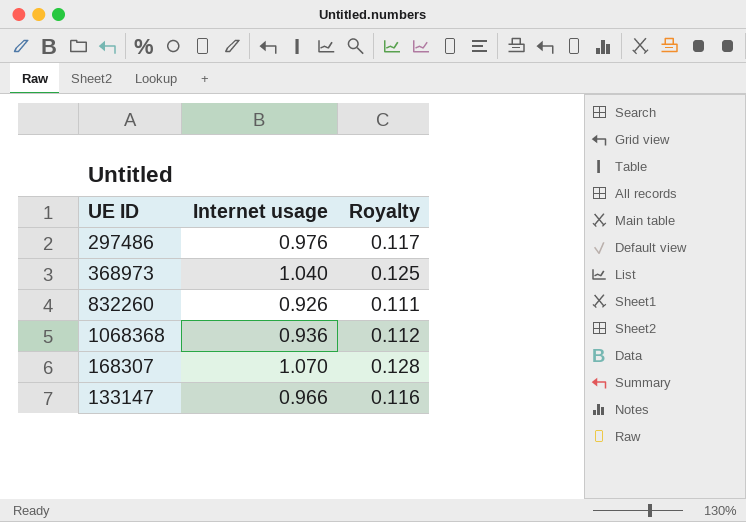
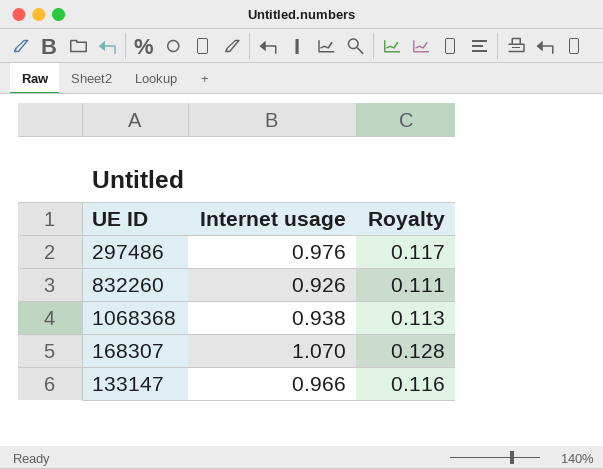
row 368973: 1.040 | 0.125 -> none
1068368 | Internet usage: 0.936 -> 0.938
1068368 | Royalty: 0.112 -> 0.113

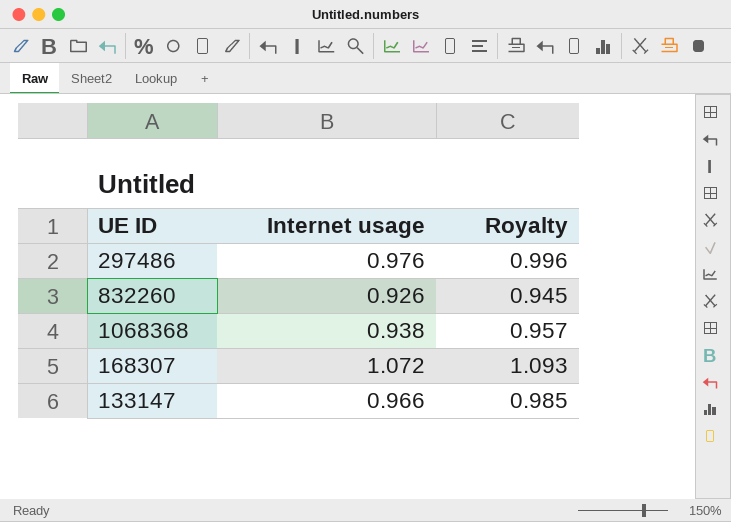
column Royalty | formula: [Internet usage] * 0.12 -> [Internet usage] * 1.02
168307 | Internet usage: 1.070 -> 1.072

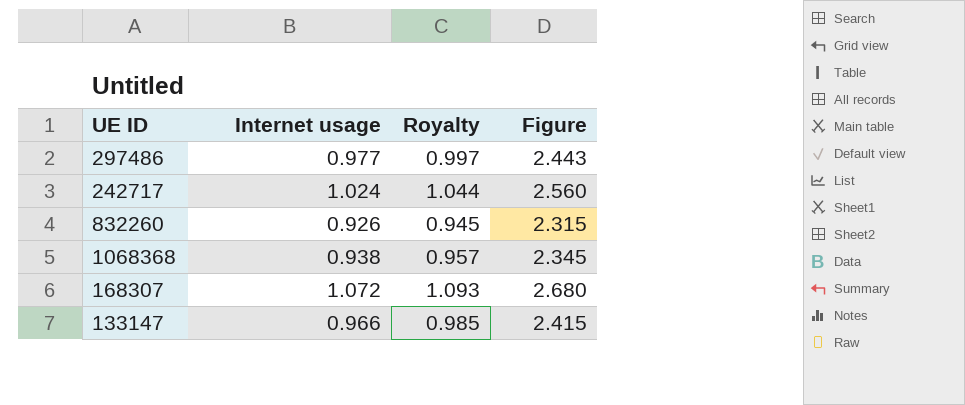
column Figure | formula: none -> [Internet usage] * 2.5
297486 | Internet usage: 0.976 -> 0.977
297486 | Royalty: 0.996 -> 0.997
row 242717: none -> 1.024 | 1.044 | 2.560

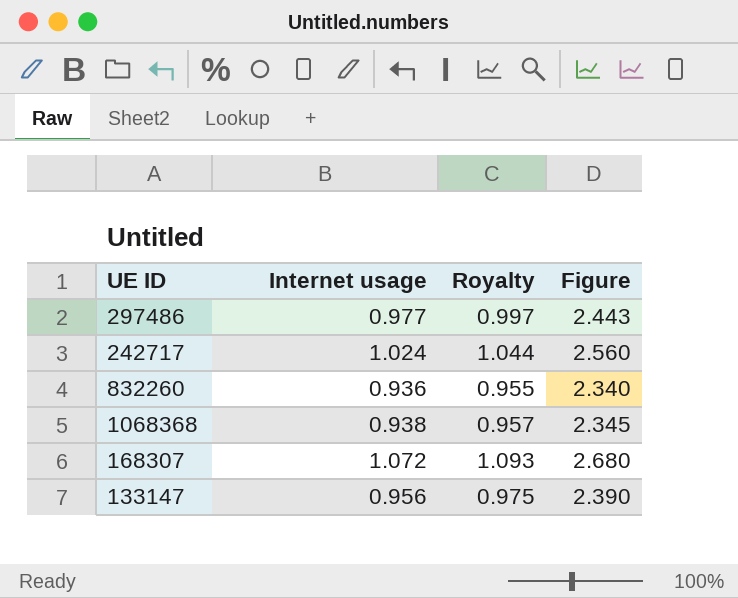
832260 | Internet usage: 0.926 -> 0.936
832260 | Royalty: 0.945 -> 0.955
832260 | Figure: 2.315 -> 2.340
133147 | Internet usage: 0.966 -> 0.956
133147 | Royalty: 0.985 -> 0.975
133147 | Figure: 2.415 -> 2.390

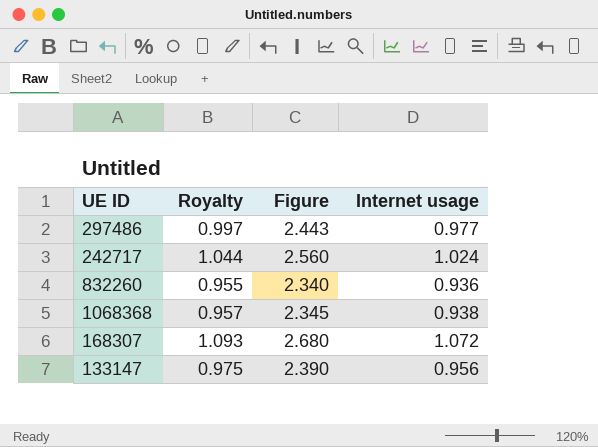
column Internet usage | position: 2 -> 4

